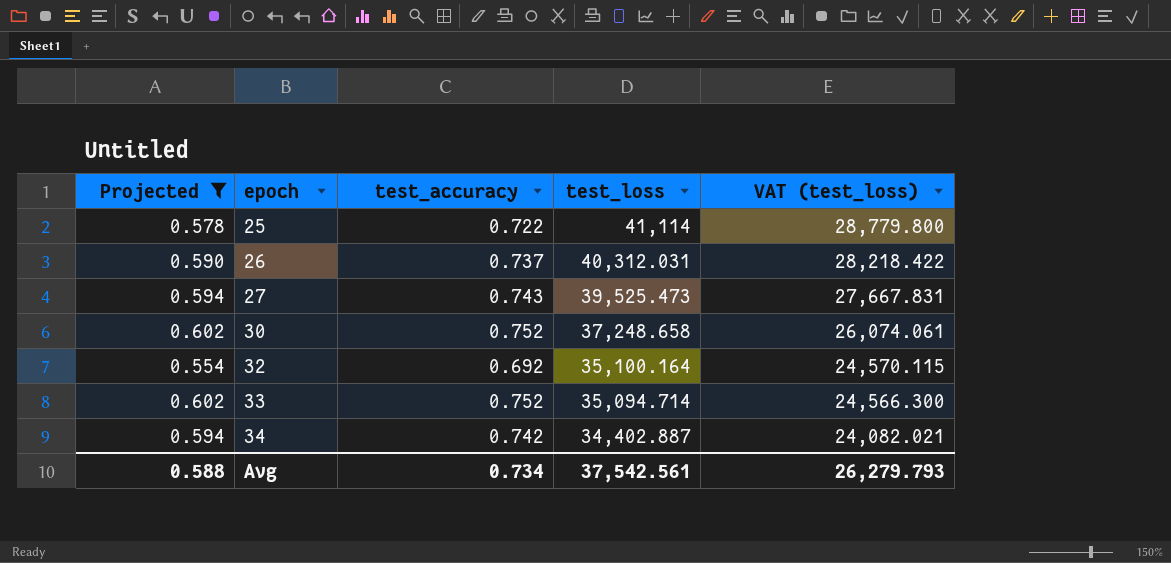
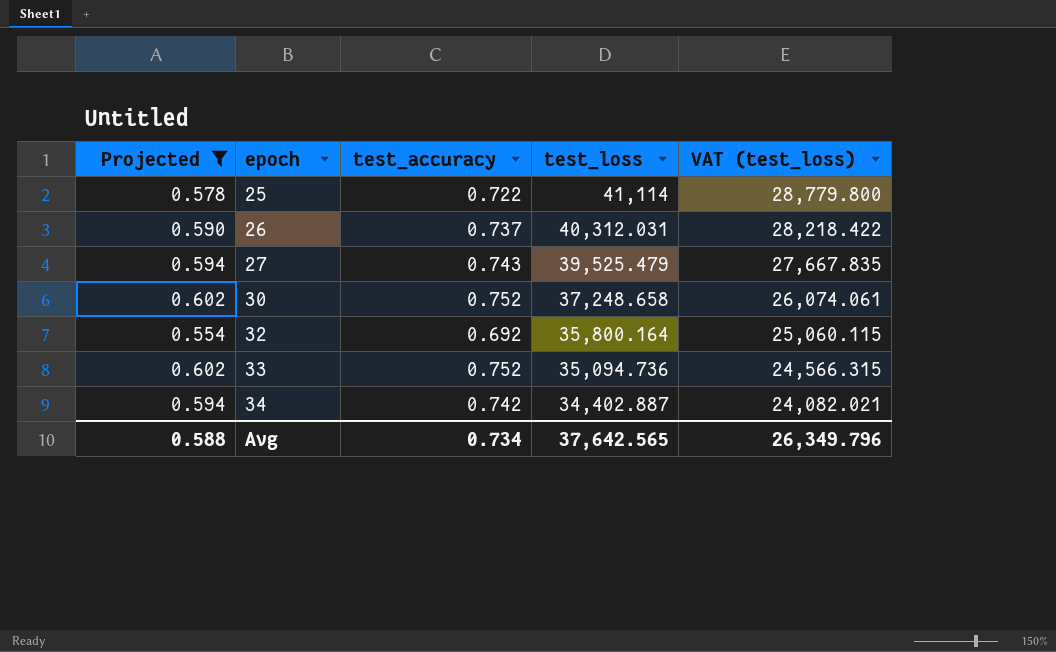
27 | test_loss: 39,525.473 -> 39,525.479
27 | VAT (test_loss): 27,667.831 -> 27,667.835
32 | test_loss: 35,100.164 -> 35,800.164
32 | VAT (test_loss): 24,570.115 -> 25,060.115
33 | test_loss: 35,094.714 -> 35,094.736
33 | VAT (test_loss): 24,566.300 -> 24,566.315
Avg | test_loss: 37,542.561 -> 37,642.565
Avg | VAT (test_loss): 26,279.793 -> 26,349.796

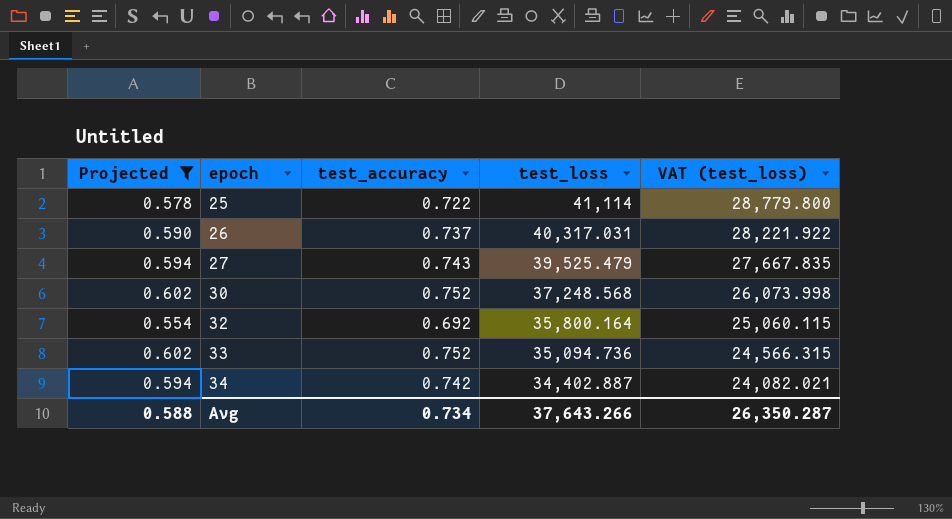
26 | test_loss: 40,312.031 -> 40,317.031
26 | VAT (test_loss): 28,218.422 -> 28,221.922
30 | test_loss: 37,248.658 -> 37,248.568
30 | VAT (test_loss): 26,074.061 -> 26,073.998
Avg | test_loss: 37,642.565 -> 37,643.266
Avg | VAT (test_loss): 26,349.796 -> 26,350.287

